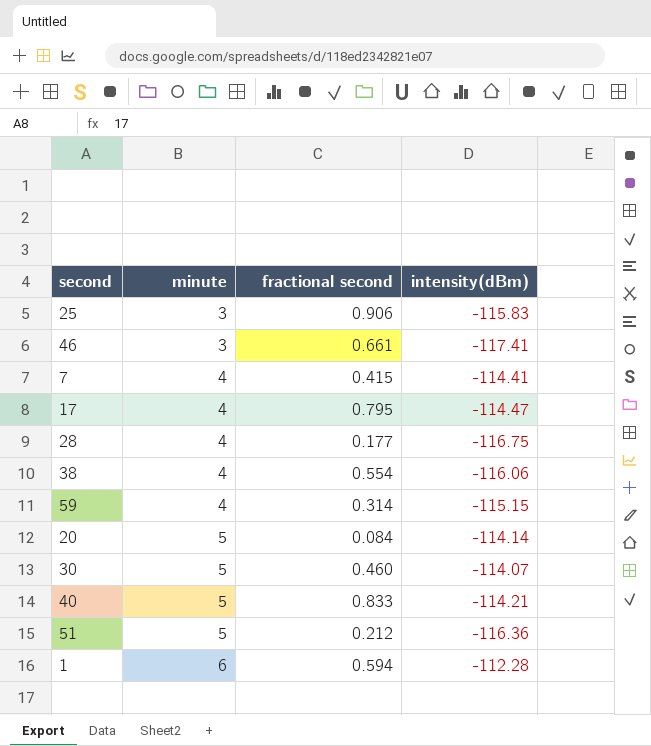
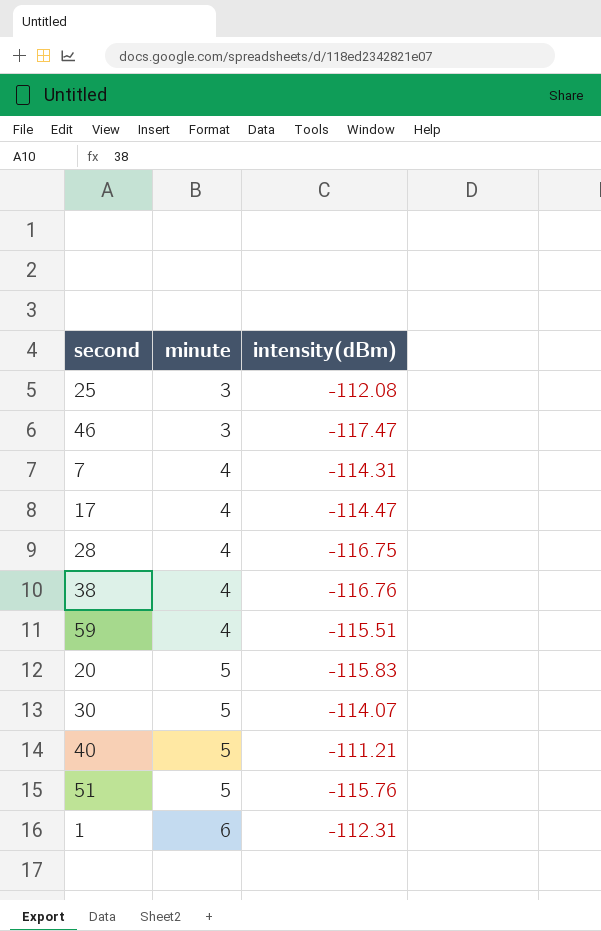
column fractional second | position: 3 -> none
25 | intensity(dBm): -115.83 -> -112.08
46 | intensity(dBm): -117.41 -> -117.47
7 | intensity(dBm): -114.41 -> -114.31
38 | intensity(dBm): -116.06 -> -116.76
59 | intensity(dBm): -115.15 -> -115.51
20 | intensity(dBm): -114.14 -> -115.83
40 | intensity(dBm): -114.21 -> -111.21
51 | intensity(dBm): -116.36 -> -115.76
1 | intensity(dBm): -112.28 -> -112.31

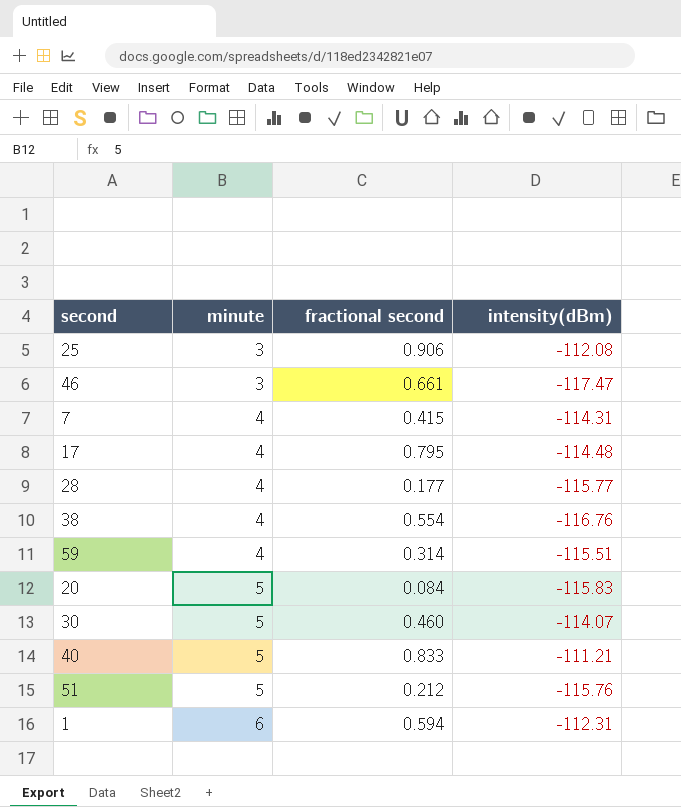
column fractional second | position: none -> 3
17 | intensity(dBm): -114.47 -> -114.48
28 | intensity(dBm): -116.75 -> -115.77

